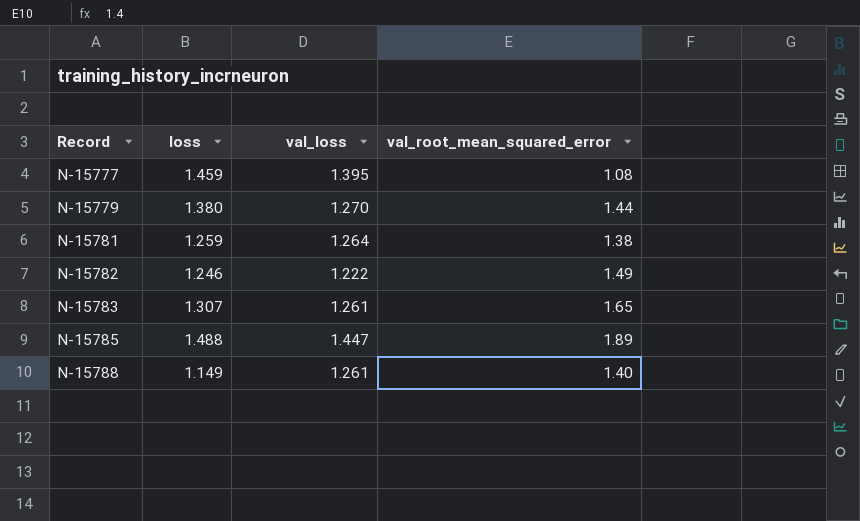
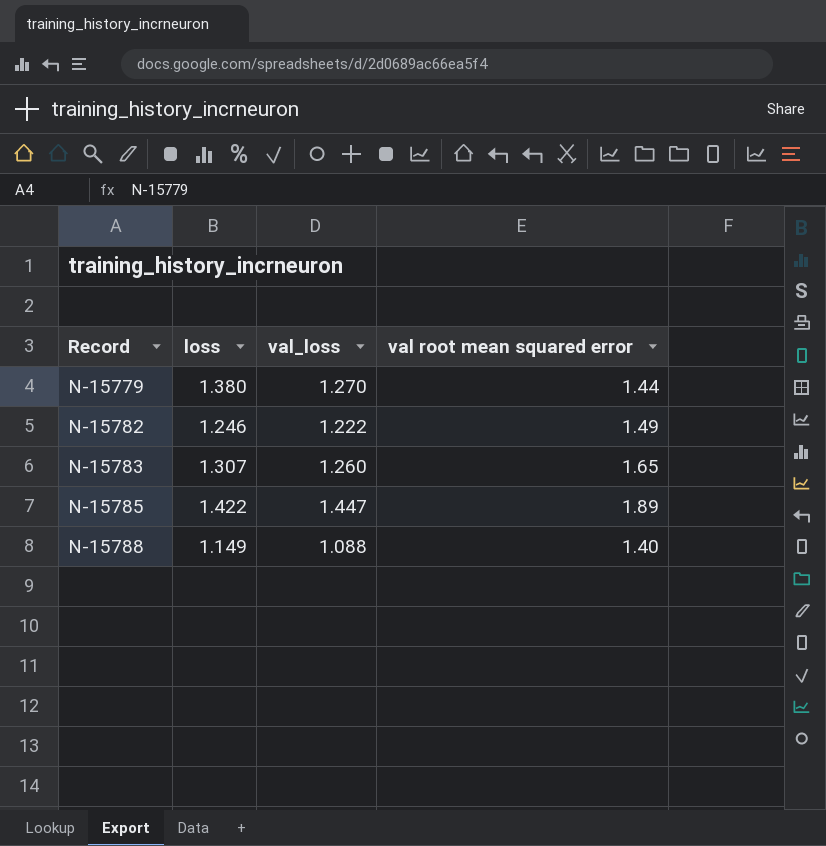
column name: val_root_mean_squared_error -> val root mean squared error
row N-15777: 1.459 | 1.395 | 1.08 -> none
row N-15781: 1.259 | 1.264 | 1.38 -> none
N-15783 | val_loss: 1.261 -> 1.260
N-15785 | loss: 1.488 -> 1.422
N-15788 | val_loss: 1.261 -> 1.088

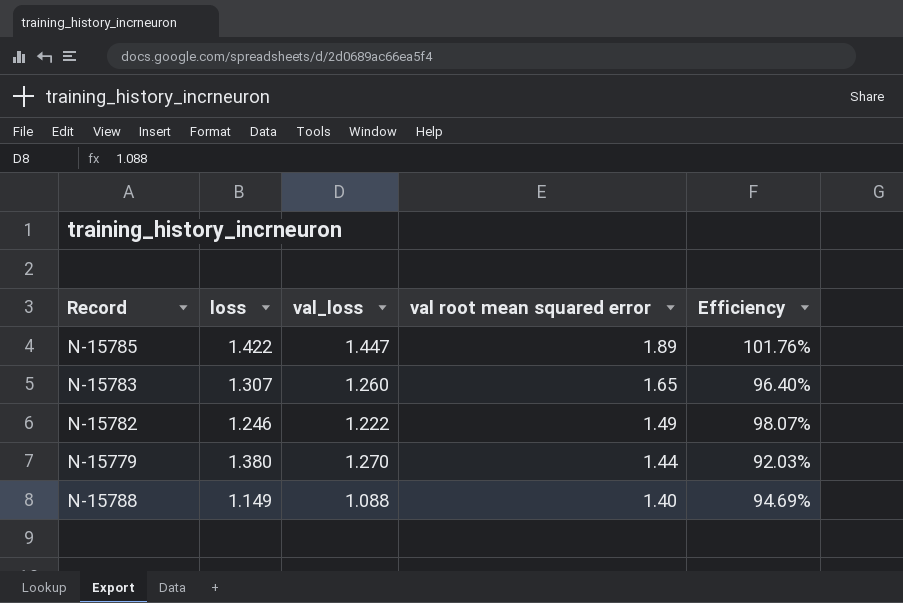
row order: Record ascending -> val root mean squared error descending
column Efficiency | formula: none -> [val_loss] / [loss]

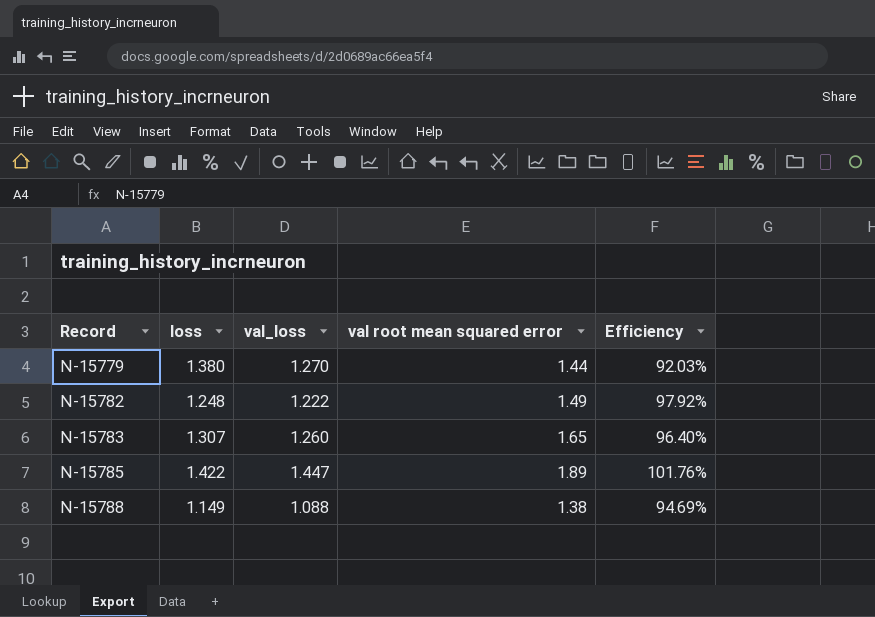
row order: val root mean squared error descending -> Record ascending
N-15782 | loss: 1.246 -> 1.248
N-15782 | Efficiency: 98.07% -> 97.92%
N-15788 | val root mean squared error: 1.40 -> 1.38

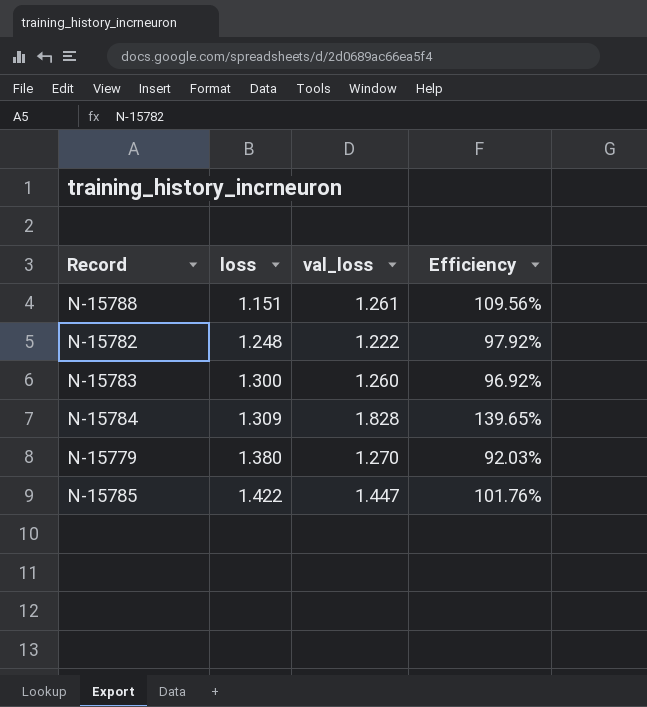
row order: Record ascending -> loss ascending
column val root mean squared error | position: 4 -> none
N-15788 | loss: 1.149 -> 1.151
N-15788 | val_loss: 1.088 -> 1.261
N-15788 | Efficiency: 94.69% -> 109.56%
N-15783 | loss: 1.307 -> 1.300
N-15783 | Efficiency: 96.40% -> 96.92%
row N-15784: none -> 1.309 | 1.828 | 139.65%

